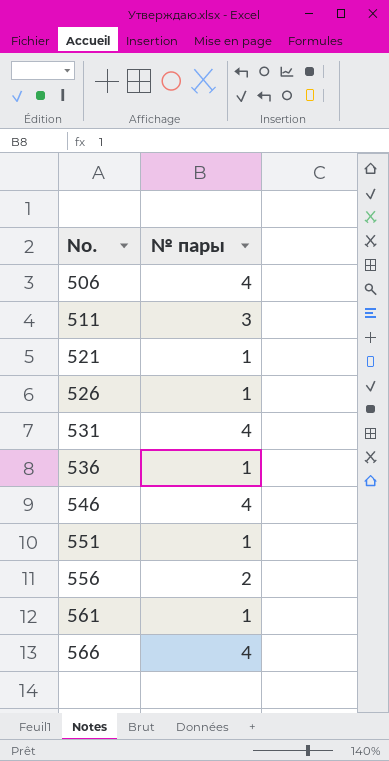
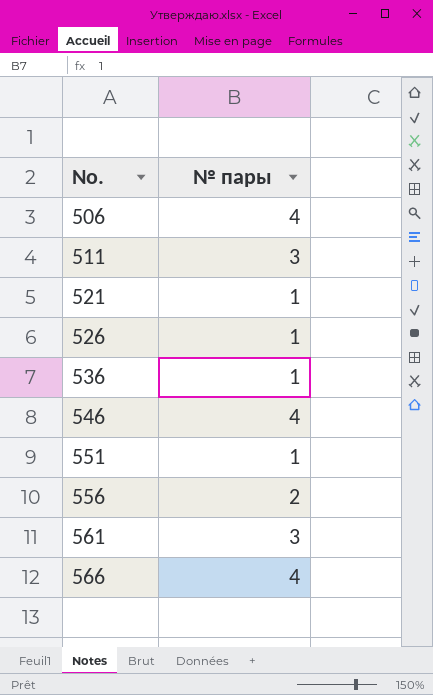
row 531: 4 -> none
561 | № пары: 1 -> 3

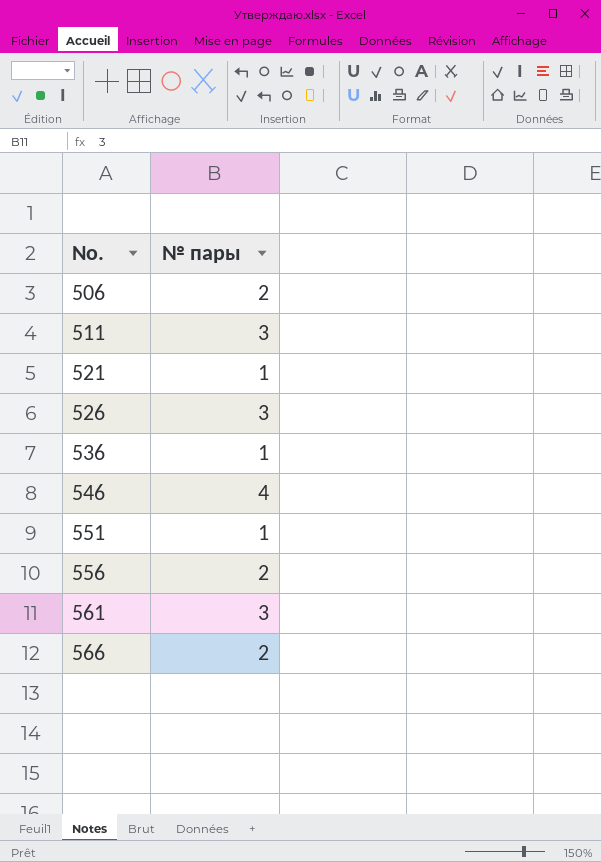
506 | № пары: 4 -> 2
526 | № пары: 1 -> 3
566 | № пары: 4 -> 2

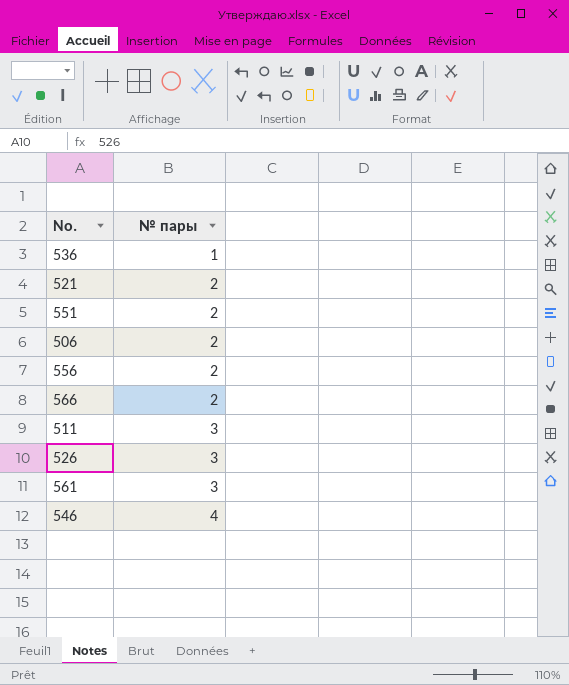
row order: No. ascending -> № пары ascending
521 | № пары: 1 -> 2
551 | № пары: 1 -> 2

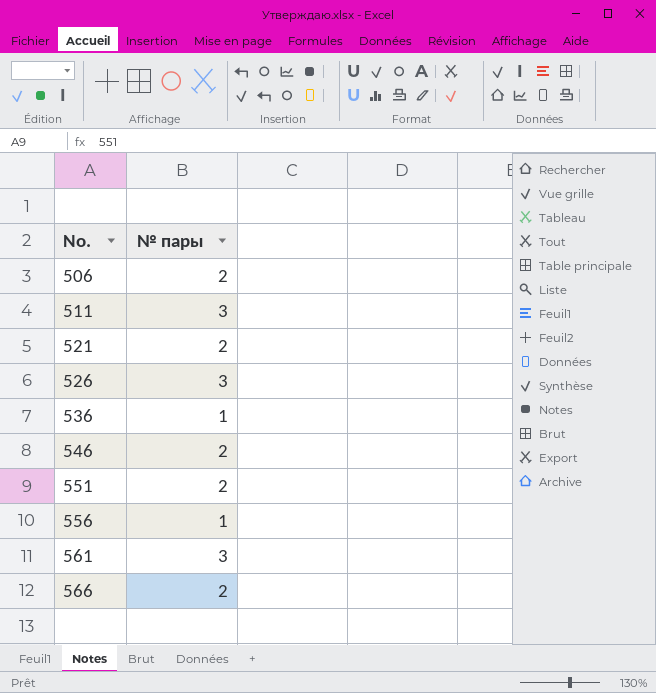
row order: № пары ascending -> No. ascending
546 | № пары: 4 -> 2
556 | № пары: 2 -> 1

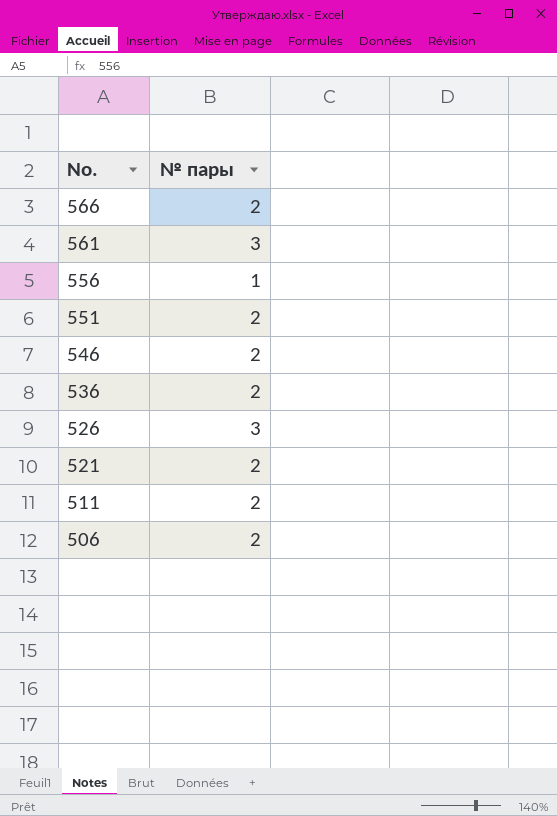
row order: No. ascending -> No. descending
536 | № пары: 1 -> 2
511 | № пары: 3 -> 2

